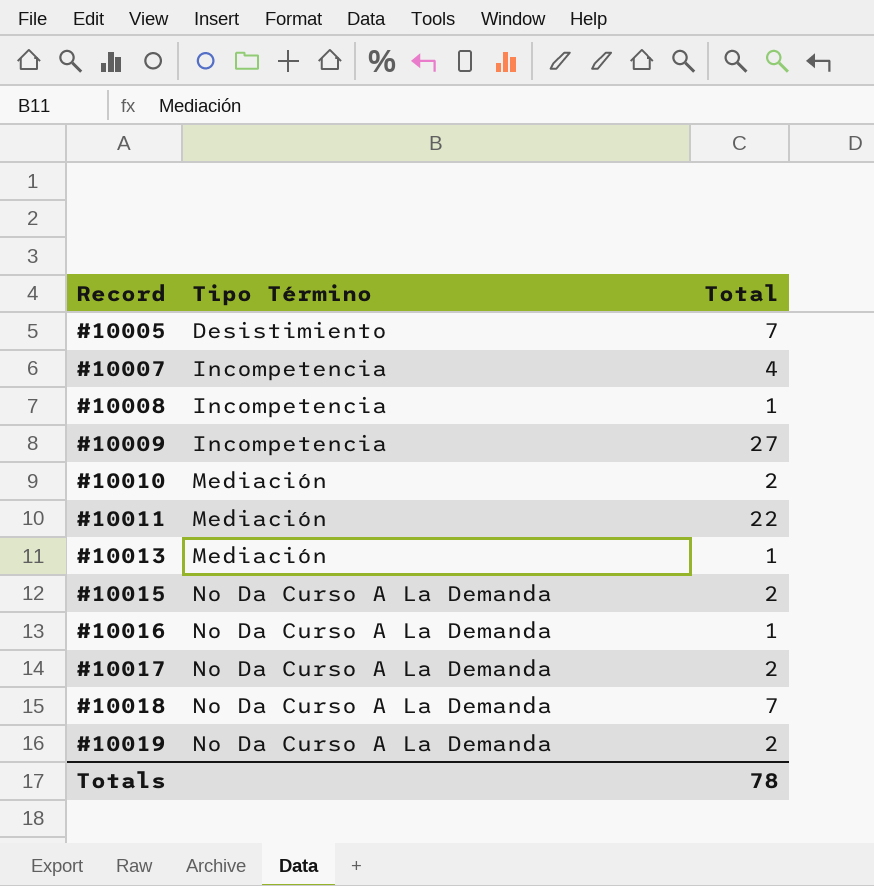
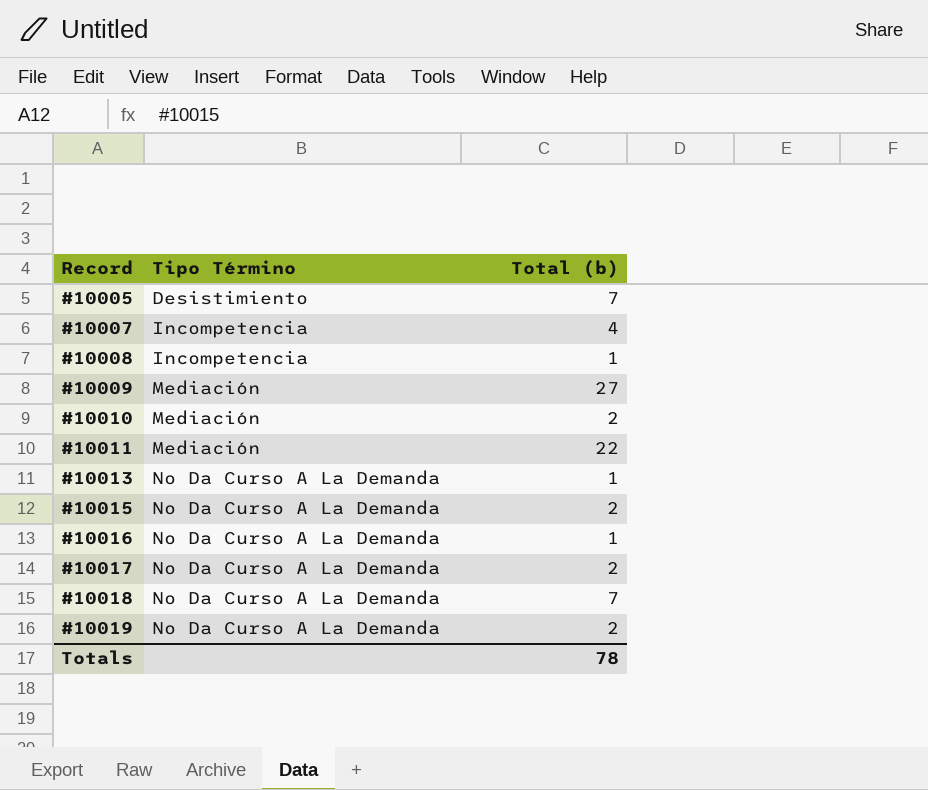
column name: Total -> Total (b)
#10009 | Tipo Término: Incompetencia -> Mediación
#10013 | Tipo Término: Mediación -> No Da Curso A La Demanda

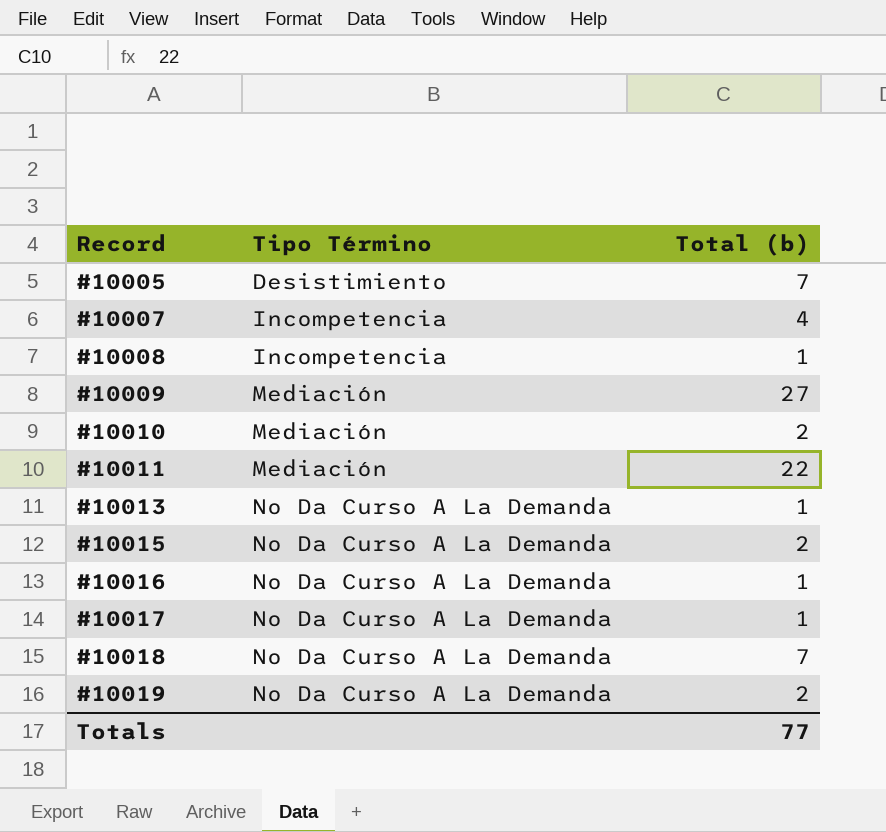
#10017 | Total (b): 2 -> 1
Totals | Total (b): 78 -> 77

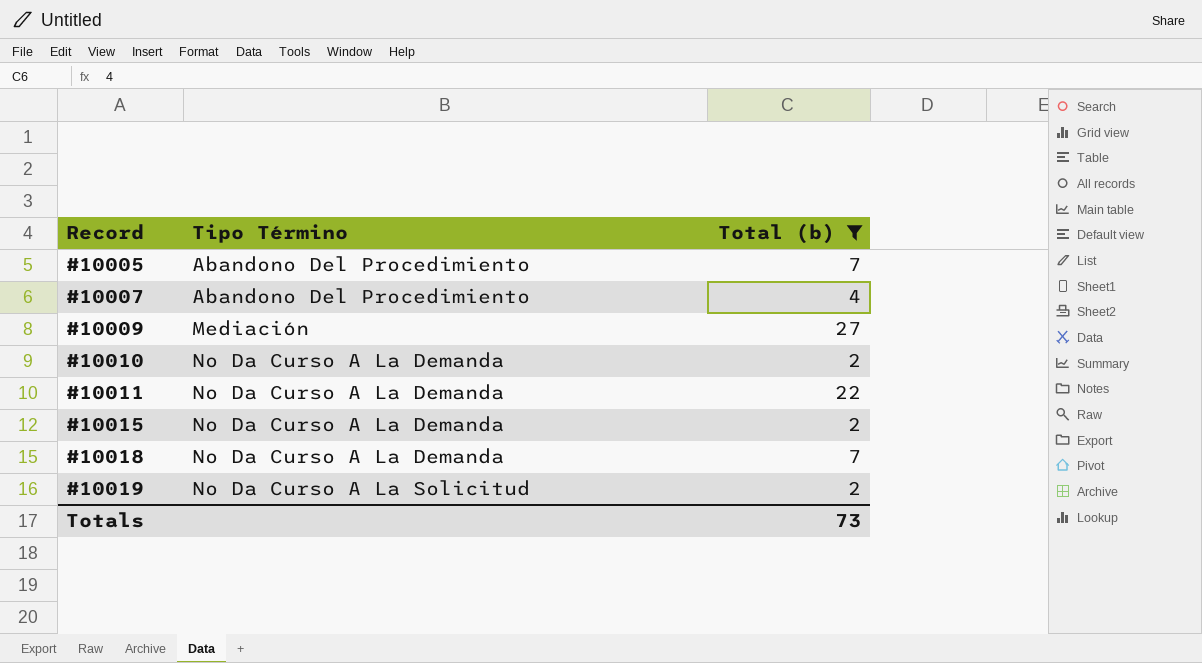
filter: none -> Total (b) != 1
#10005 | Tipo Término: Desistimiento -> Abandono Del Procedimiento
#10007 | Tipo Término: Incompetencia -> Abandono Del Procedimiento
#10010 | Tipo Término: Mediación -> No Da Curso A La Demanda
#10011 | Tipo Término: Mediación -> No Da Curso A La Demanda
#10019 | Tipo Término: No Da Curso A La Demanda -> No Da Curso A La Solicitud
Totals | Total (b): 77 -> 73

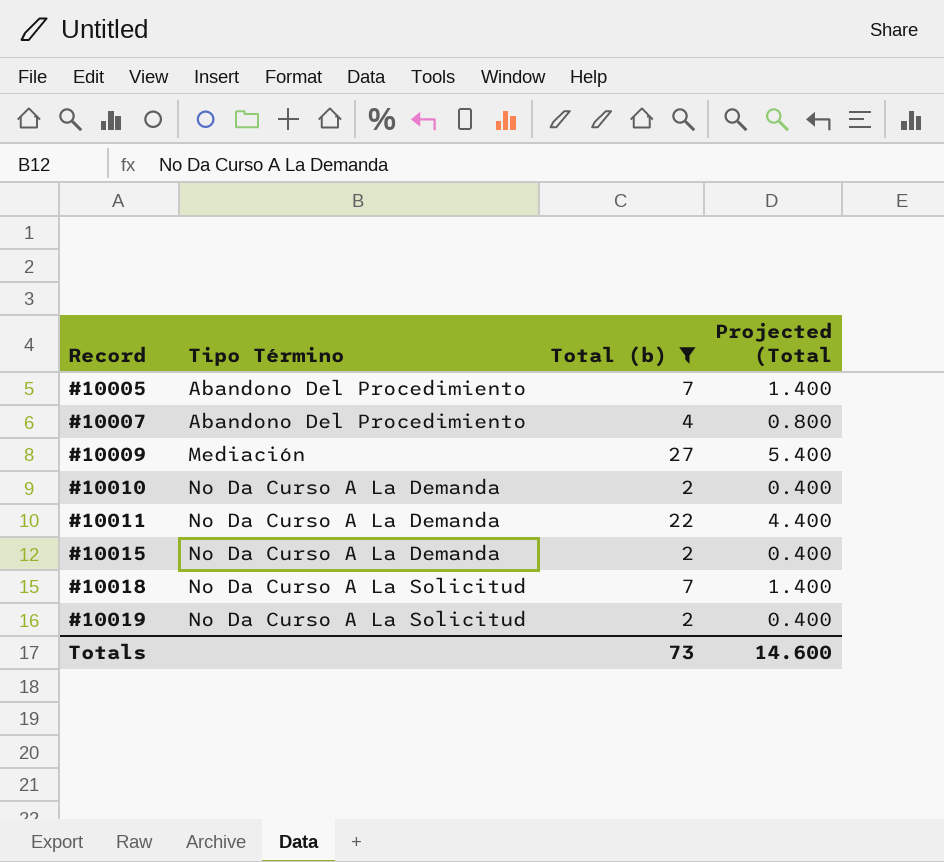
column Projected (Total | formula: none -> [Total (b)] * 0.2
#10018 | Tipo Término: No Da Curso A La Demanda -> No Da Curso A La Solicitud

